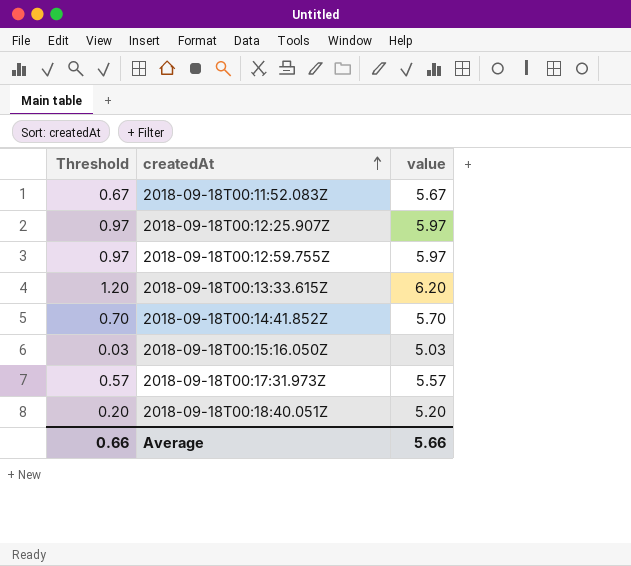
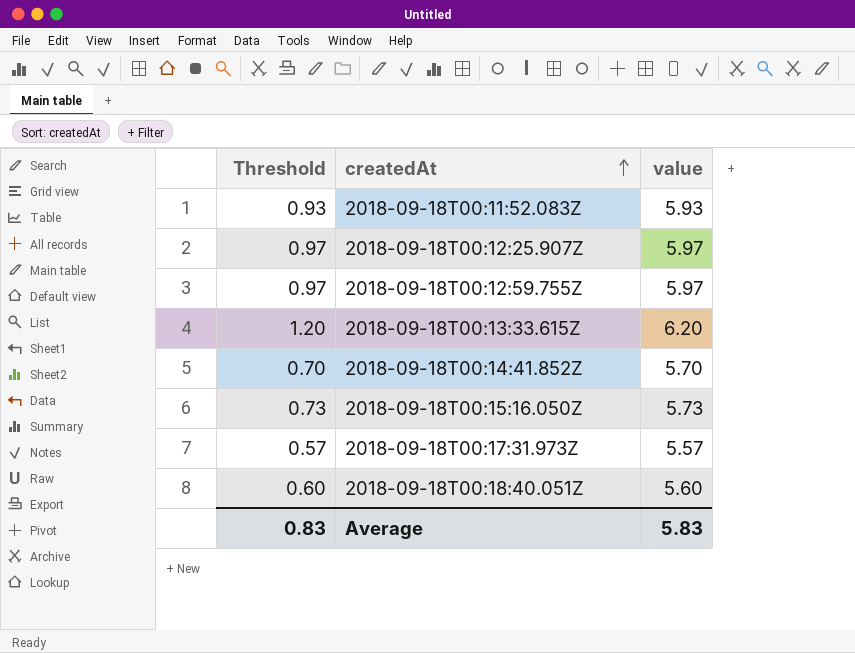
2018-09-18T00:11:52.083Z | Threshold: 0.67 -> 0.93
2018-09-18T00:11:52.083Z | value: 5.67 -> 5.93
2018-09-18T00:15:16.050Z | Threshold: 0.03 -> 0.73
2018-09-18T00:15:16.050Z | value: 5.03 -> 5.73
2018-09-18T00:18:40.051Z | Threshold: 0.20 -> 0.60
2018-09-18T00:18:40.051Z | value: 5.20 -> 5.60
Average | Threshold: 0.66 -> 0.83
Average | value: 5.66 -> 5.83

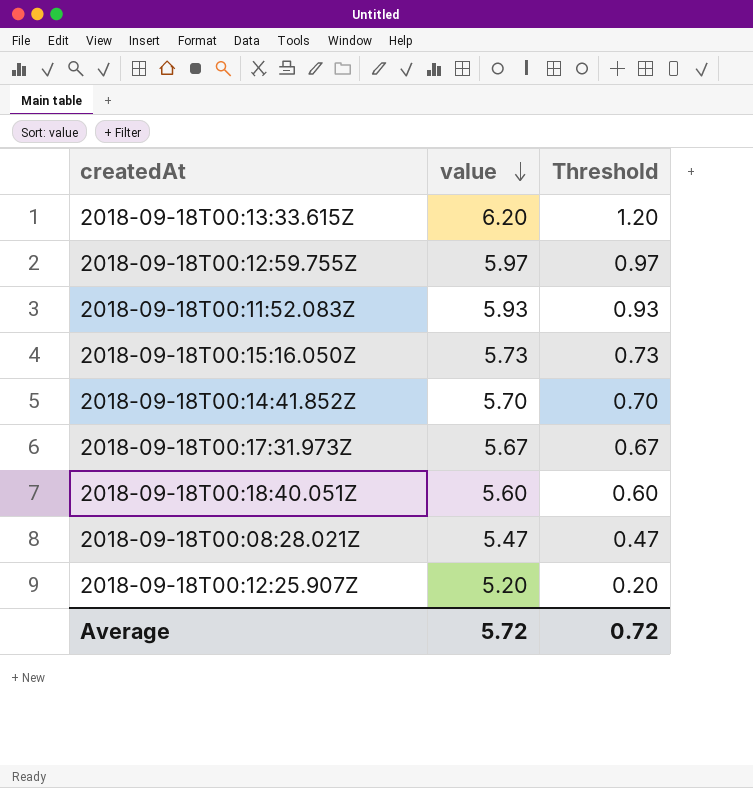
row order: createdAt ascending -> value descending
column Threshold | position: 1 -> 3
2018-09-18T00:17:31.973Z | value: 5.57 -> 5.67
2018-09-18T00:17:31.973Z | Threshold: 0.57 -> 0.67
row 2018-09-18T00:08:28.021Z: none -> 5.47 | 0.47
2018-09-18T00:12:25.907Z | value: 5.97 -> 5.20
2018-09-18T00:12:25.907Z | Threshold: 0.97 -> 0.20
Average | value: 5.83 -> 5.72
Average | Threshold: 0.83 -> 0.72

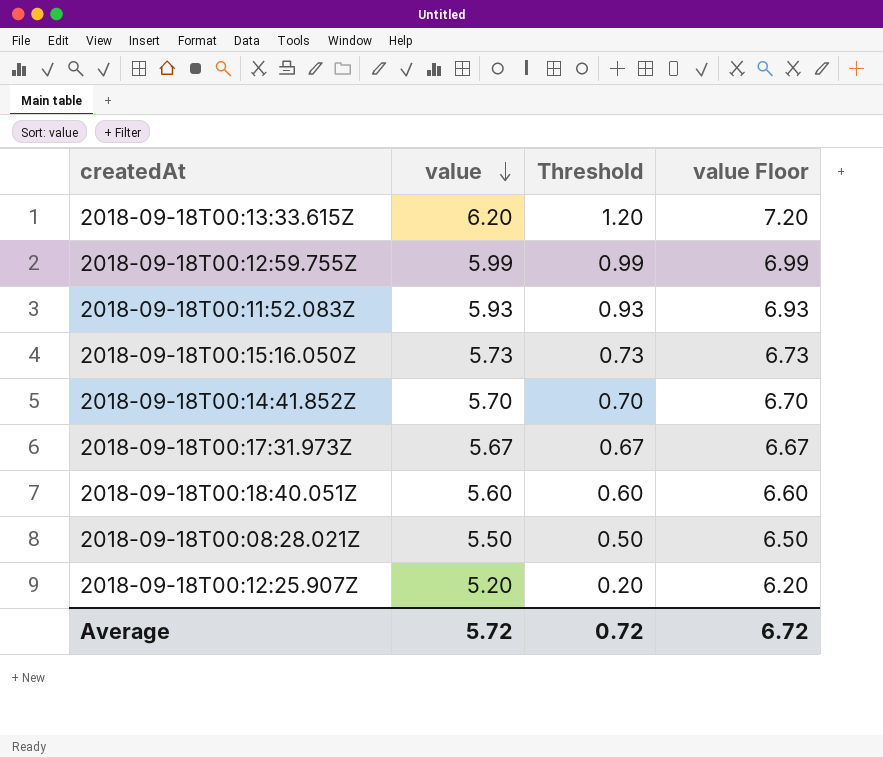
column value Floor | formula: none -> [value] + 1
2018-09-18T00:12:59.755Z | value: 5.97 -> 5.99
2018-09-18T00:12:59.755Z | Threshold: 0.97 -> 0.99
2018-09-18T00:08:28.021Z | value: 5.47 -> 5.50
2018-09-18T00:08:28.021Z | Threshold: 0.47 -> 0.50

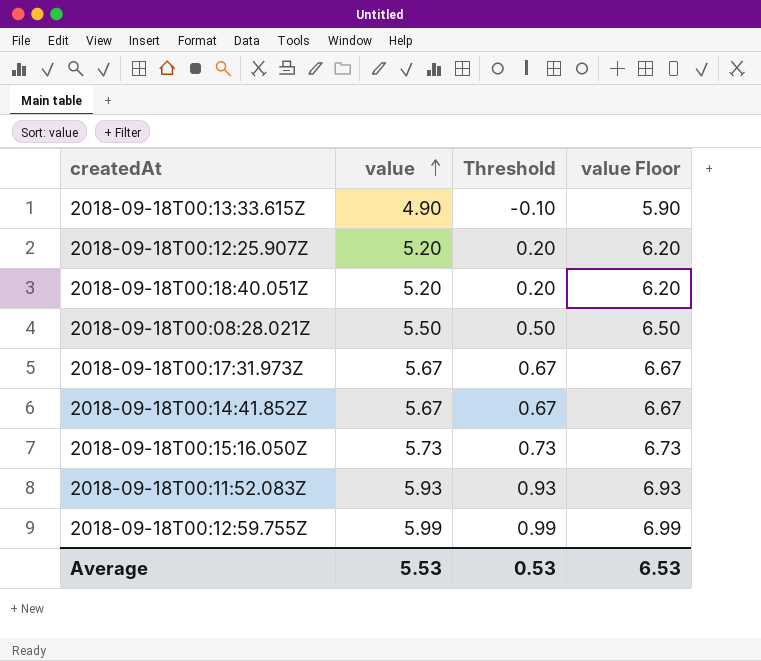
row order: value descending -> value ascending
2018-09-18T00:13:33.615Z | value: 6.20 -> 4.90
2018-09-18T00:13:33.615Z | Threshold: 1.20 -> -0.10
2018-09-18T00:13:33.615Z | value Floor: 7.20 -> 5.90
2018-09-18T00:18:40.051Z | value: 5.60 -> 5.20
2018-09-18T00:18:40.051Z | Threshold: 0.60 -> 0.20
2018-09-18T00:18:40.051Z | value Floor: 6.60 -> 6.20
2018-09-18T00:14:41.852Z | value: 5.70 -> 5.67
2018-09-18T00:14:41.852Z | Threshold: 0.70 -> 0.67
2018-09-18T00:14:41.852Z | value Floor: 6.70 -> 6.67
Average | value: 5.72 -> 5.53
Average | Threshold: 0.72 -> 0.53
Average | value Floor: 6.72 -> 6.53

